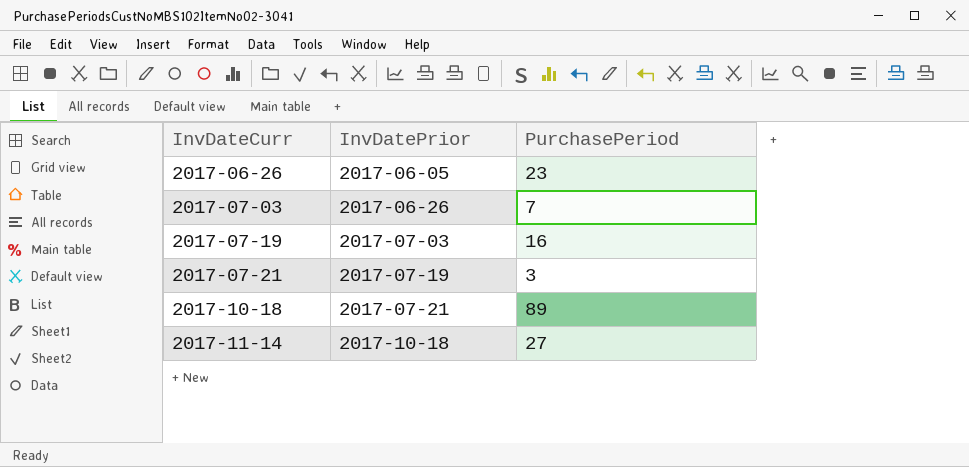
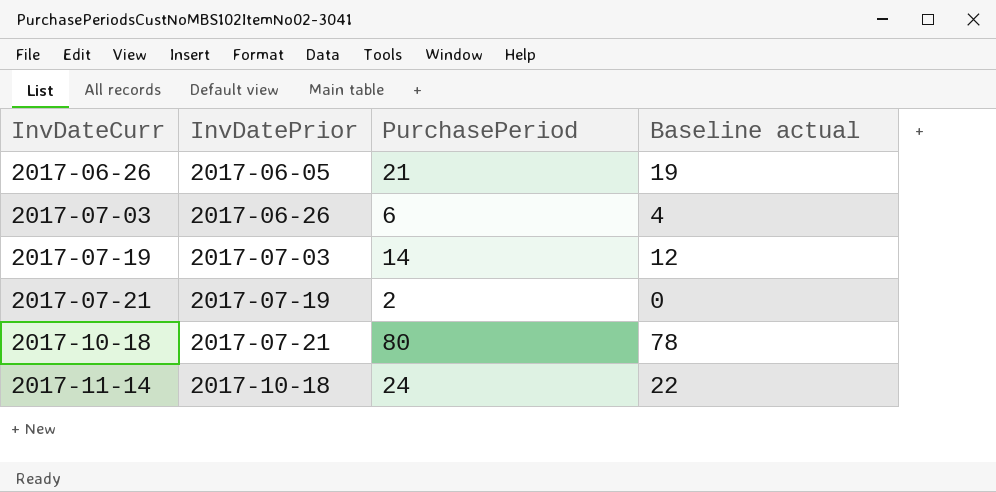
column Baseline actual | formula: none -> [PurchasePeriod] - 2
2017-06-26 | PurchasePeriod: 23 -> 21
2017-07-03 | PurchasePeriod: 7 -> 6
2017-07-19 | PurchasePeriod: 16 -> 14
2017-07-21 | PurchasePeriod: 3 -> 2
2017-10-18 | PurchasePeriod: 89 -> 80
2017-11-14 | PurchasePeriod: 27 -> 24

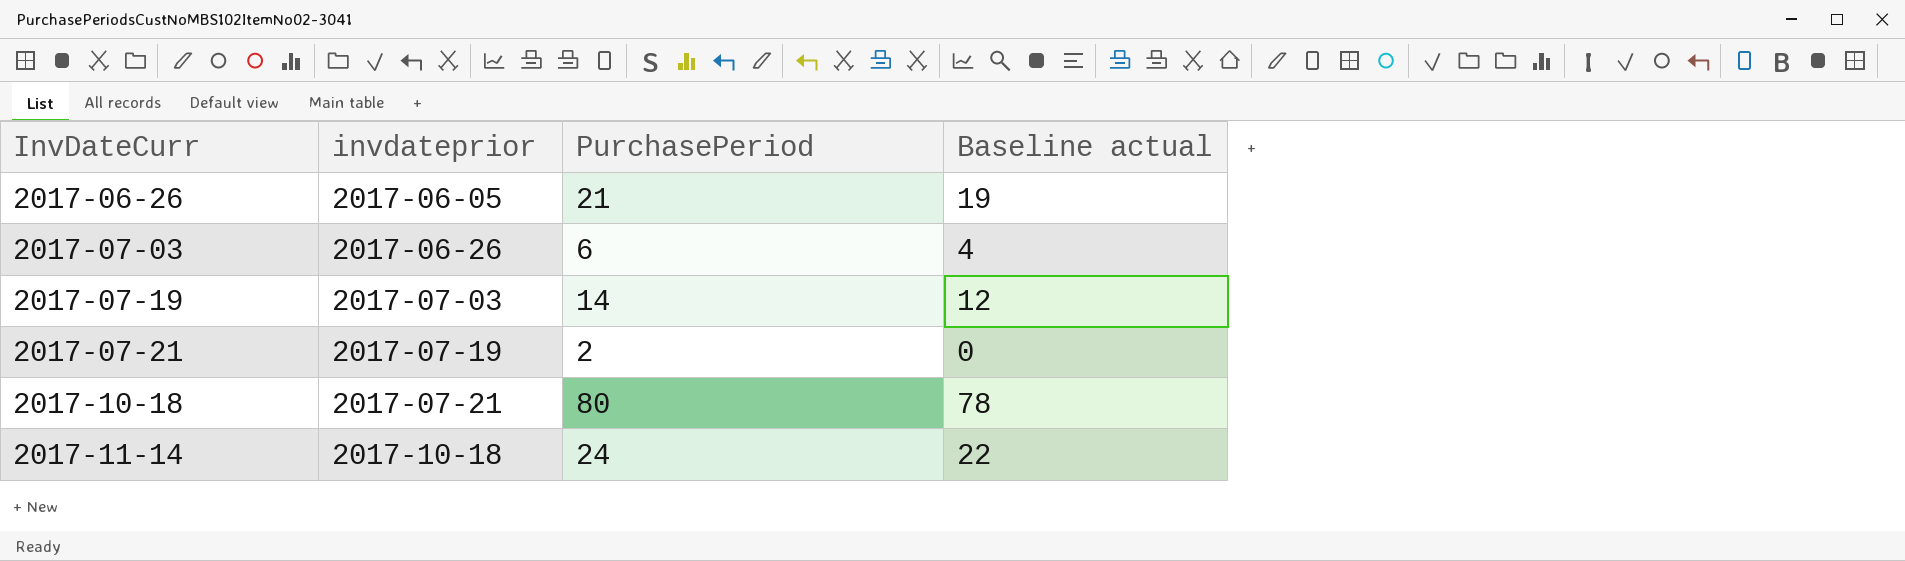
column name: InvDatePrior -> invdateprior

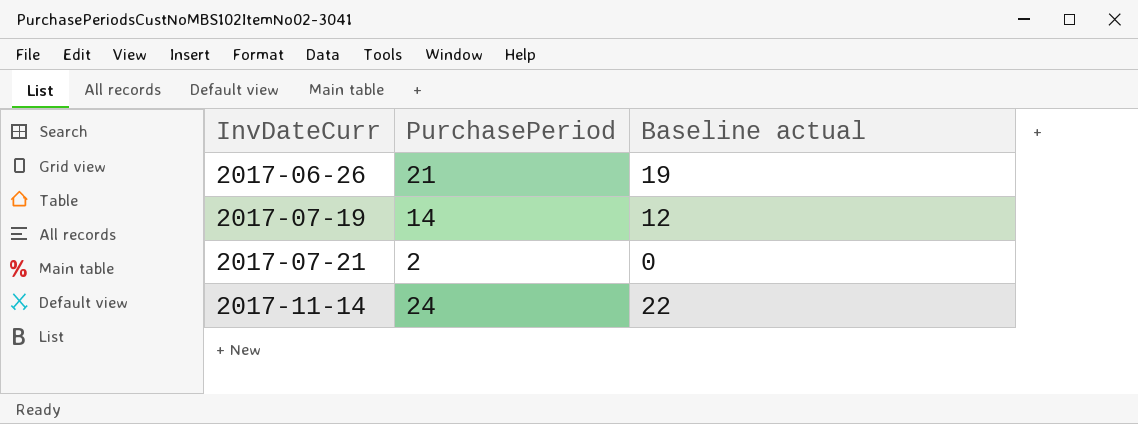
column invdateprior | position: 2 -> none
row 2017-07-03: 2017-06-26 | 6 | 4 -> none
row 2017-10-18: 2017-07-21 | 80 | 78 -> none

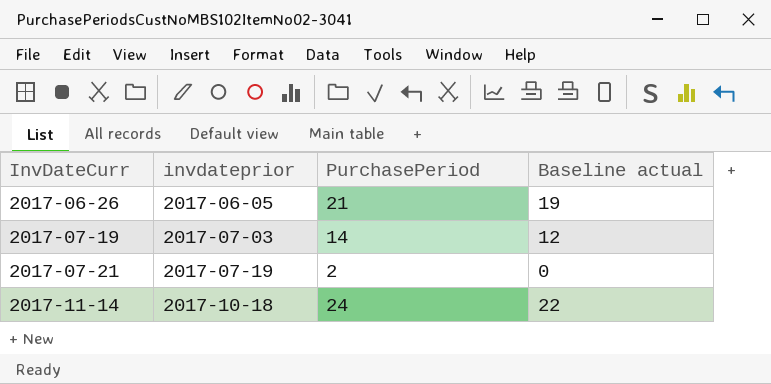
column invdateprior | position: none -> 2

